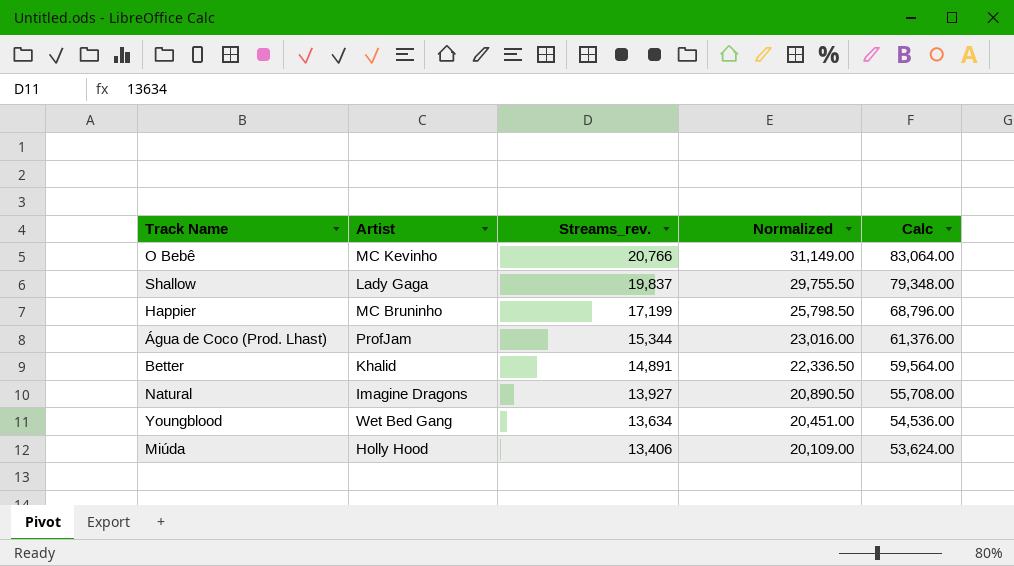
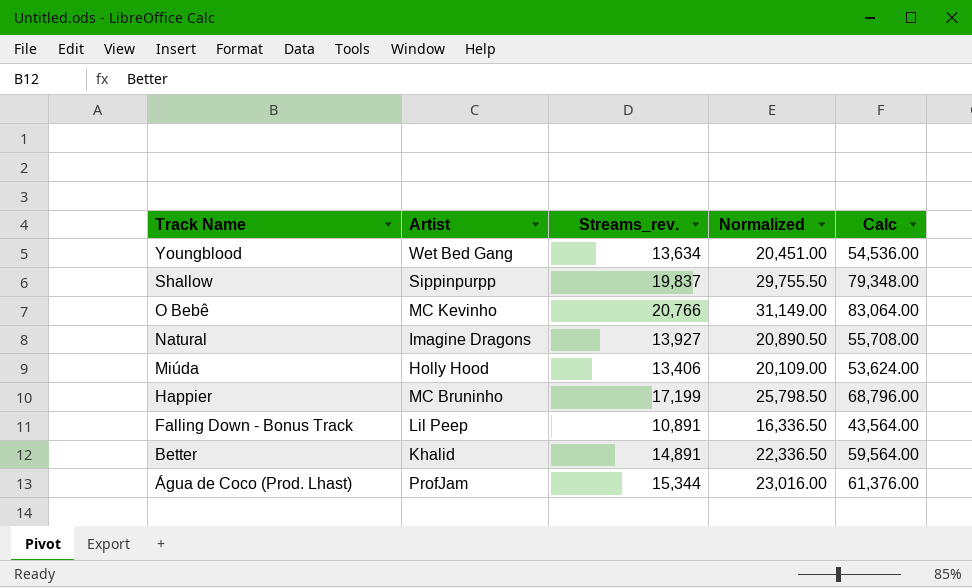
row order: Streams_rev. descending -> Track Name descending
Shallow | Artist: Lady Gaga -> Sippinpurpp
row Falling Down - Bonus Track: none -> Lil Peep | 10,891 | 16,336.50 | 43,564.00

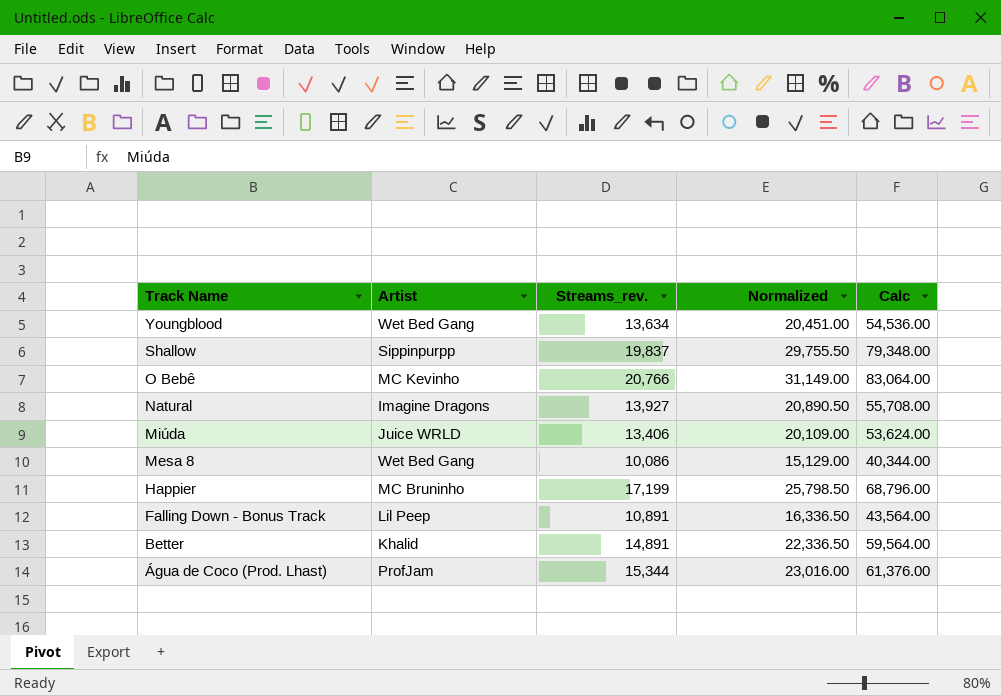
Miúda | Artist: Holly Hood -> Juice WRLD
row Mesa 8: none -> Wet Bed Gang | 10,086 | 15,129.00 | 40,344.00

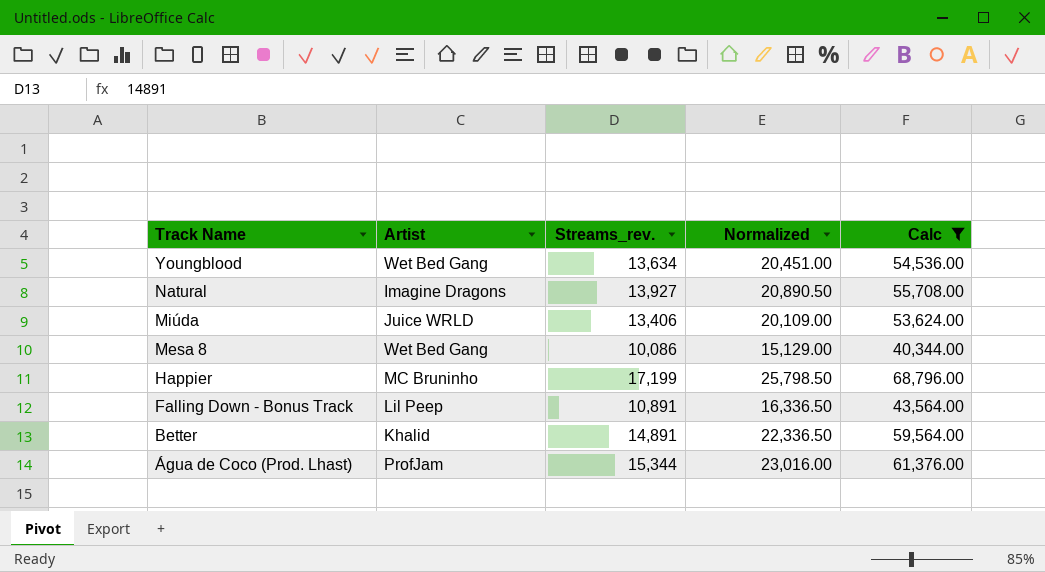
filter: none -> Calc <= 68,796.00

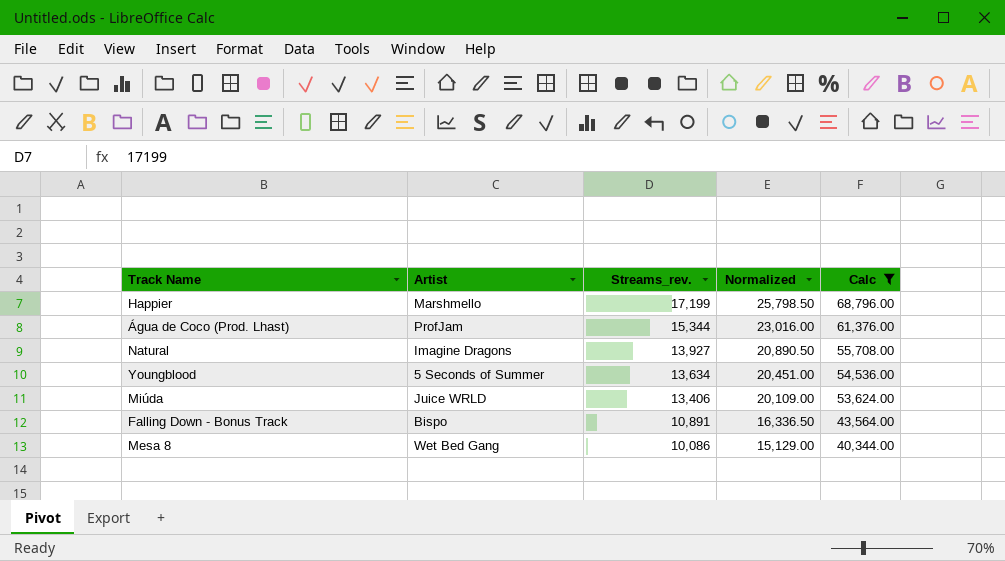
row order: Track Name descending -> Streams_rev. descending
row Better: Khalid | 14,891 | 22,336.50 | 59,564.00 -> none
Happier | Artist: MC Bruninho -> Marshmello
Youngblood | Artist: Wet Bed Gang -> 5 Seconds of Summer
Falling Down - Bonus Track | Artist: Lil Peep -> Bispo

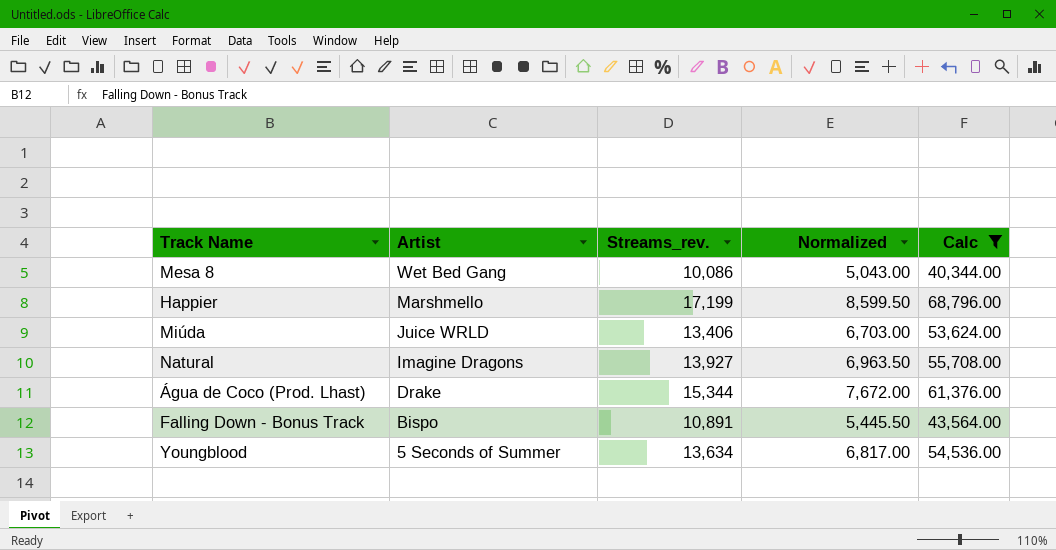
row order: Streams_rev. descending -> Artist descending
column Normalized | formula: [Streams_rev.] * 1.5 -> [Streams_rev.] * 0.5
Água de Coco (Prod. Lhast) | Artist: ProfJam -> Drake

